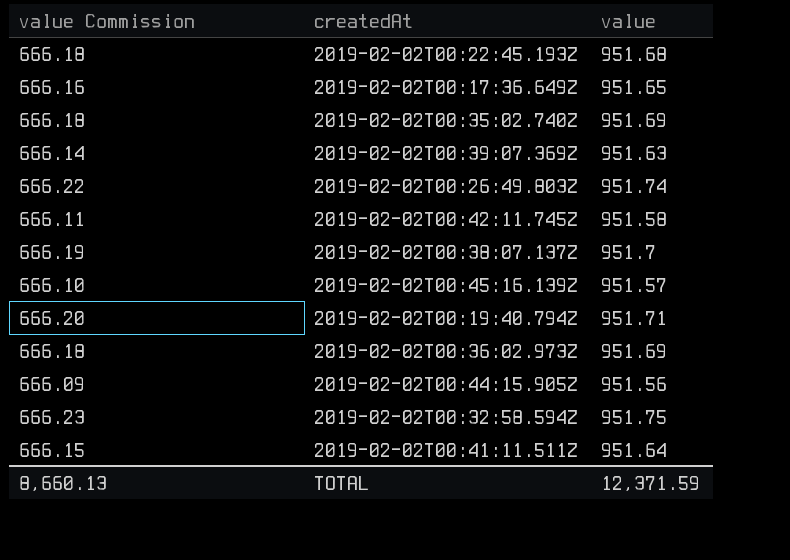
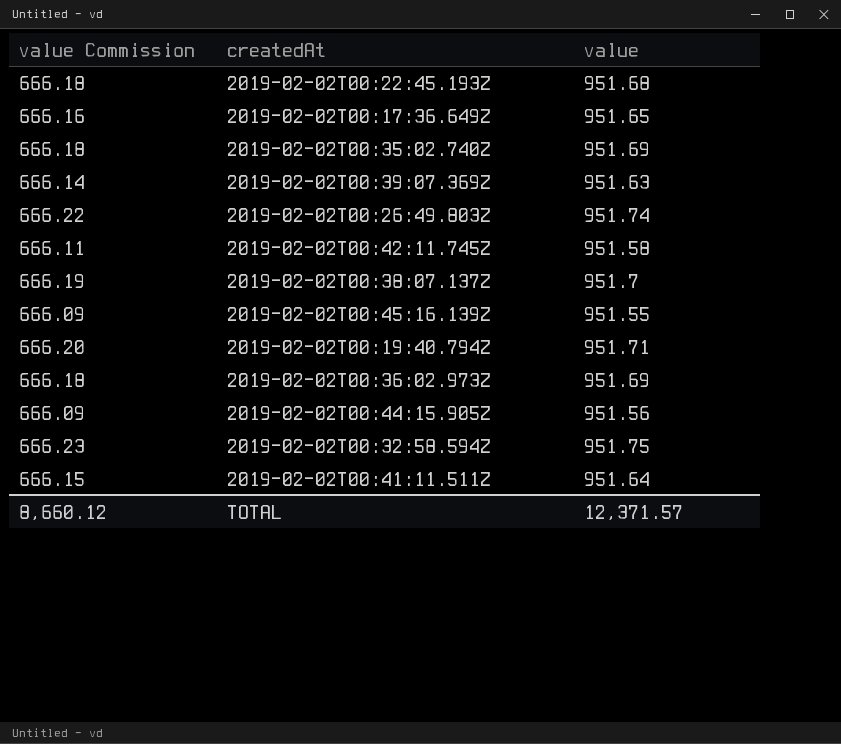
2019-02-02T00:45:16.139Z | value Commission: 666.10 -> 666.09
2019-02-02T00:45:16.139Z | value: 951.57 -> 951.55
TOTAL | value Commission: 8,660.13 -> 8,660.12
TOTAL | value: 12,371.59 -> 12,371.57

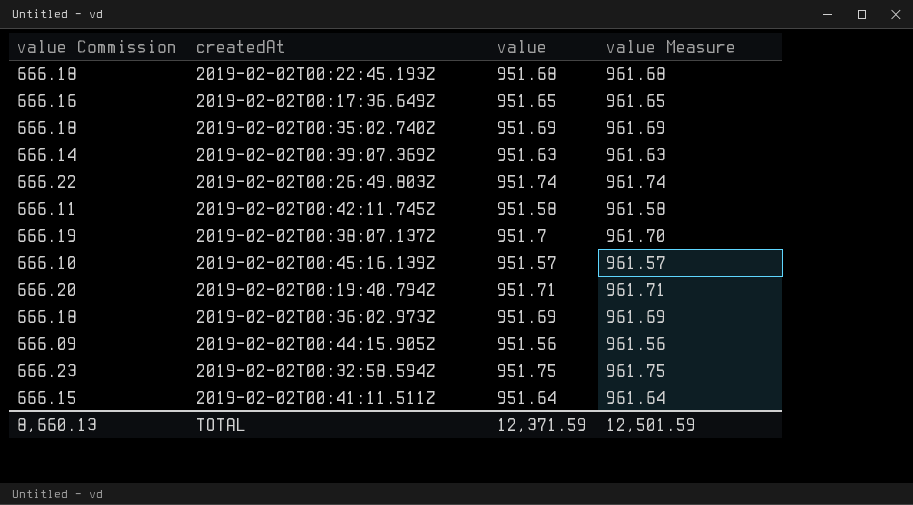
column value Measure | formula: none -> [value] + 10
2019-02-02T00:45:16.139Z | value Commission: 666.09 -> 666.10
2019-02-02T00:45:16.139Z | value: 951.55 -> 951.57
TOTAL | value Commission: 8,660.12 -> 8,660.13
TOTAL | value: 12,371.57 -> 12,371.59

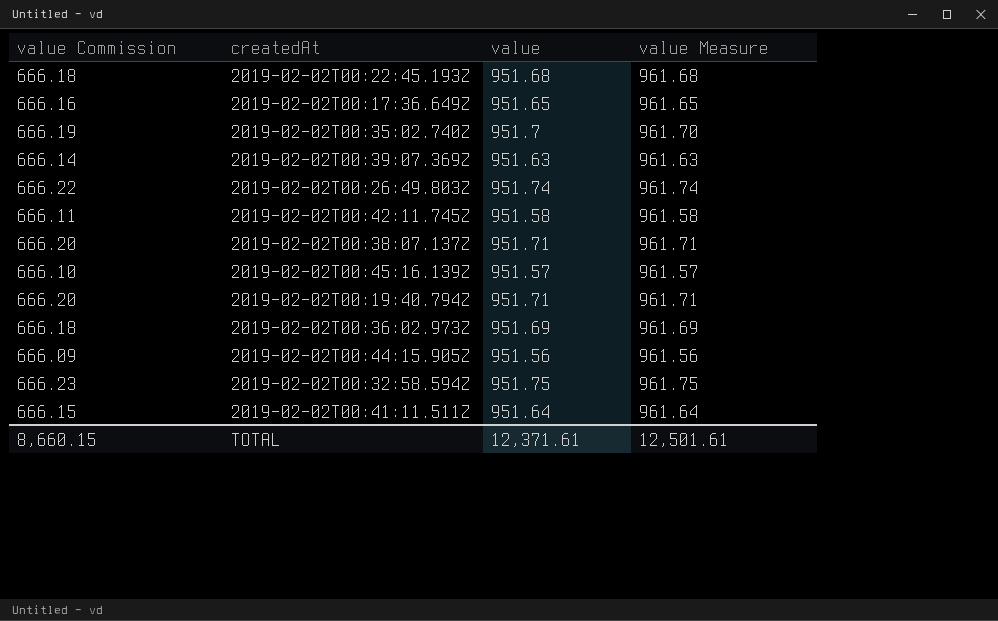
2019-02-02T00:35:02.740Z | value Commission: 666.18 -> 666.19
2019-02-02T00:35:02.740Z | value: 951.69 -> 951.7
2019-02-02T00:35:02.740Z | value Measure: 961.69 -> 961.70
2019-02-02T00:38:07.137Z | value Commission: 666.19 -> 666.20
2019-02-02T00:38:07.137Z | value: 951.7 -> 951.71
2019-02-02T00:38:07.137Z | value Measure: 961.70 -> 961.71
TOTAL | value Commission: 8,660.13 -> 8,660.15
TOTAL | value: 12,371.59 -> 12,371.61
TOTAL | value Measure: 12,501.59 -> 12,501.61

